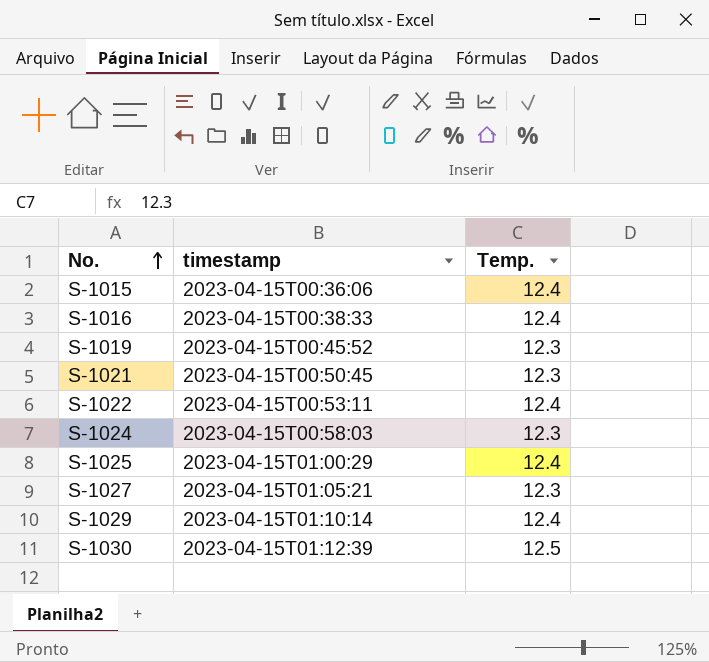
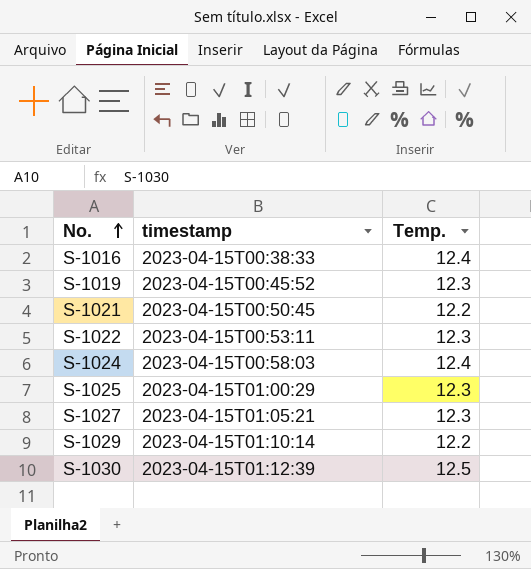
row S-1015: 2023-04-15T00:36:06 | 12.4 -> none
S-1021 | Temp.: 12.3 -> 12.2
S-1022 | Temp.: 12.4 -> 12.3
S-1024 | Temp.: 12.3 -> 12.4
S-1025 | Temp.: 12.4 -> 12.3
S-1029 | Temp.: 12.4 -> 12.2

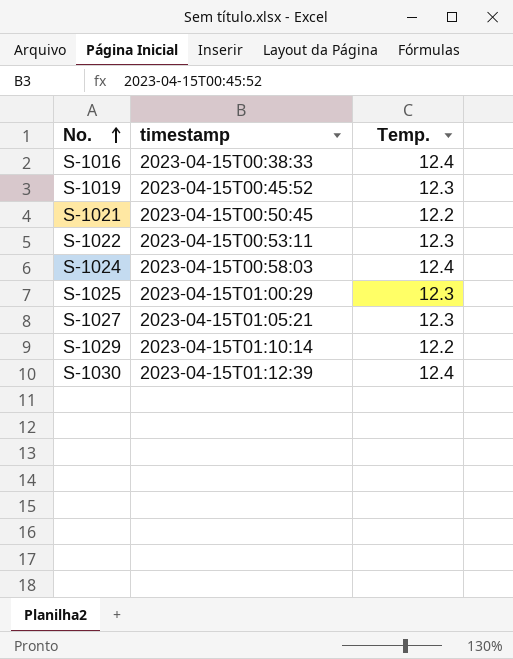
S-1030 | Temp.: 12.5 -> 12.4

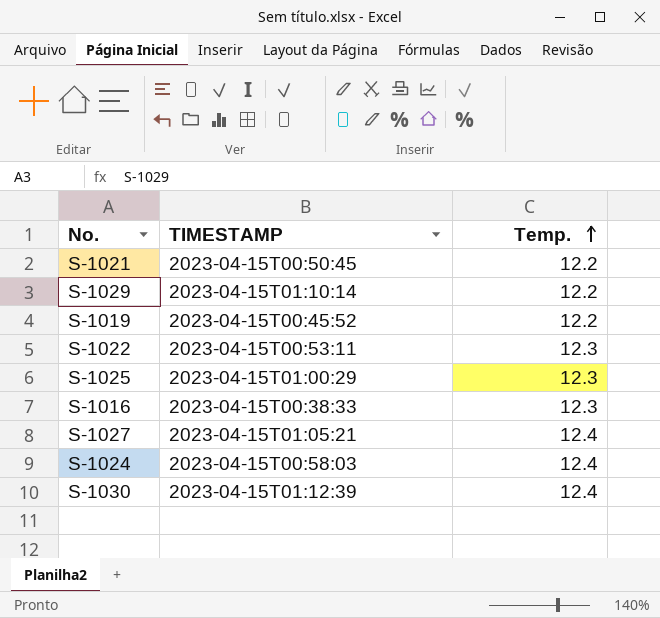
row order: No. ascending -> Temp. ascending
column name: timestamp -> TIMESTAMP
S-1019 | Temp.: 12.3 -> 12.2
S-1016 | Temp.: 12.4 -> 12.3
S-1027 | Temp.: 12.3 -> 12.4

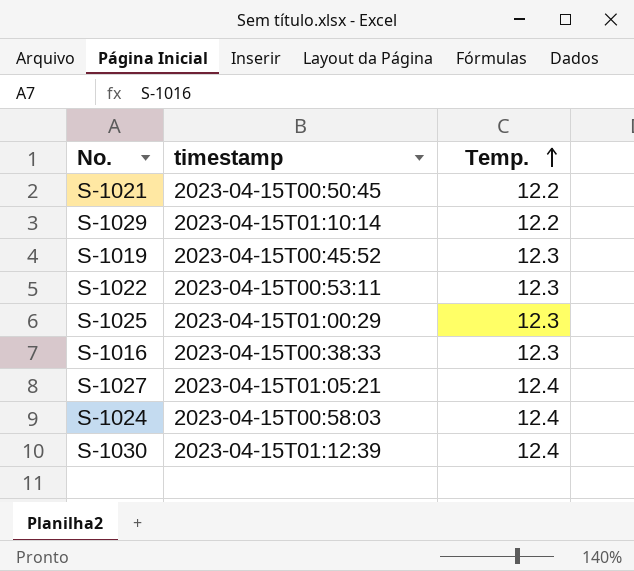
column name: TIMESTAMP -> timestamp
S-1019 | Temp.: 12.2 -> 12.3

